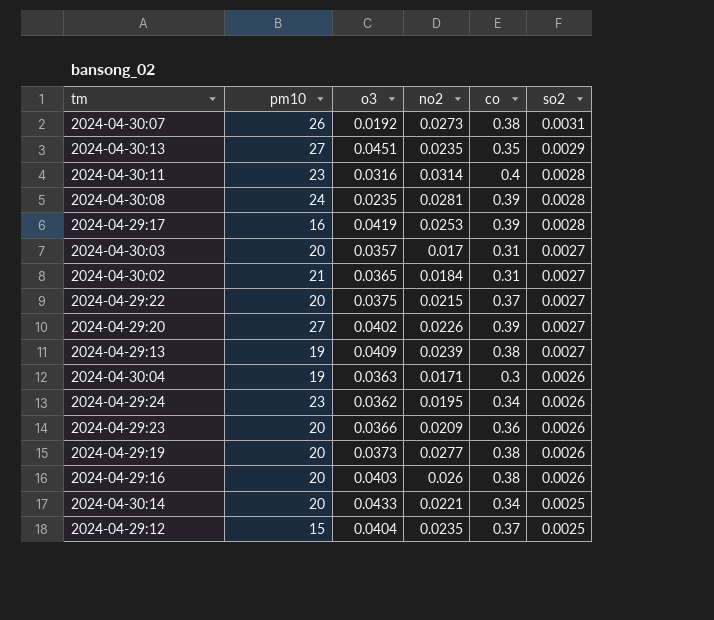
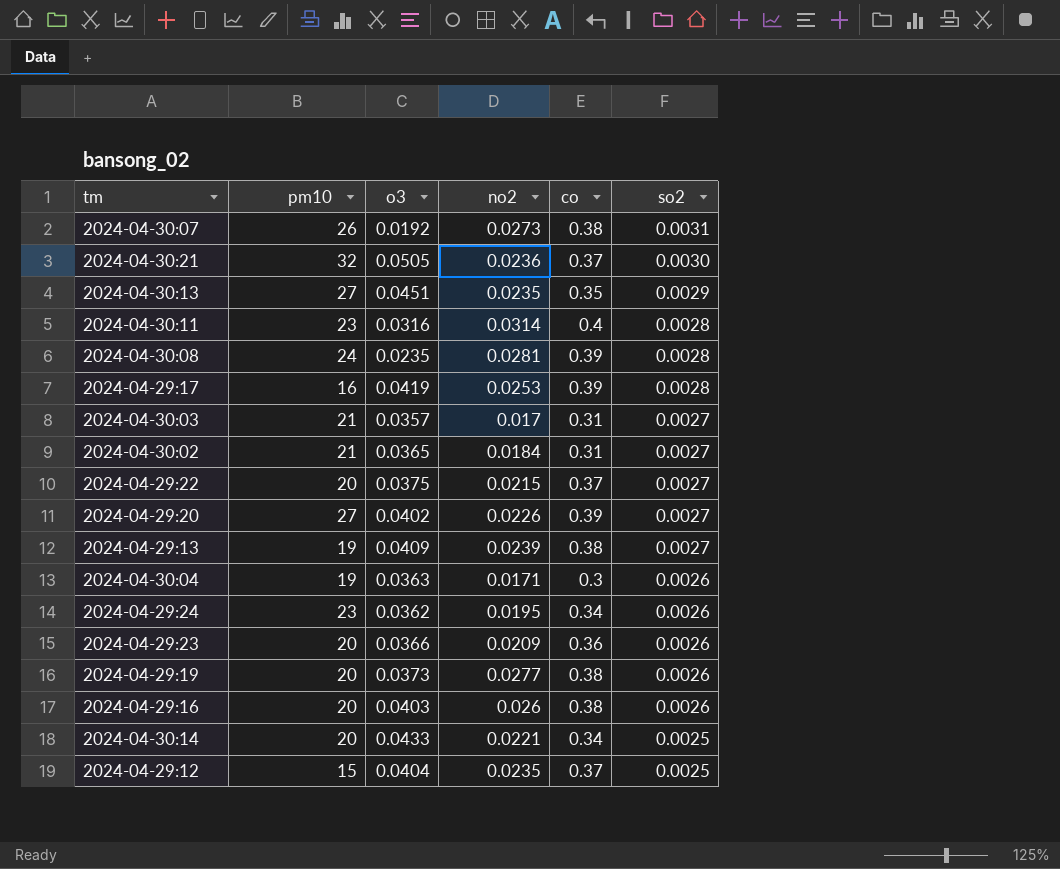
row 2024-04-30:21: none -> 32 | 0.0505 | 0.0236 | 0.37 | 0.0030
2024-04-30:03 | pm10: 20 -> 21

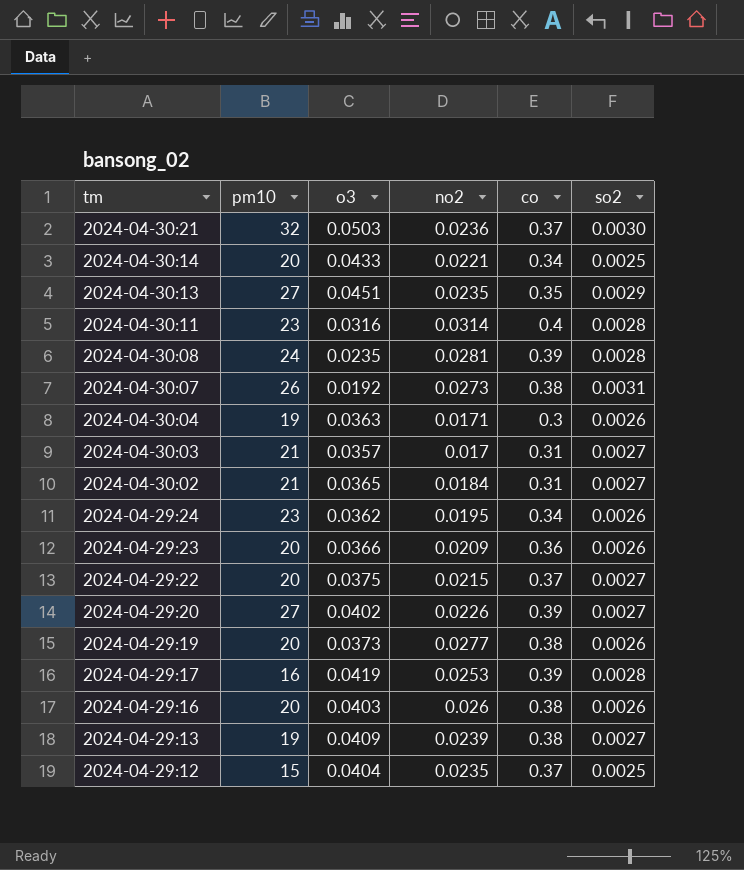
row order: so2 descending -> tm descending
2024-04-30:21 | o3: 0.0505 -> 0.0503

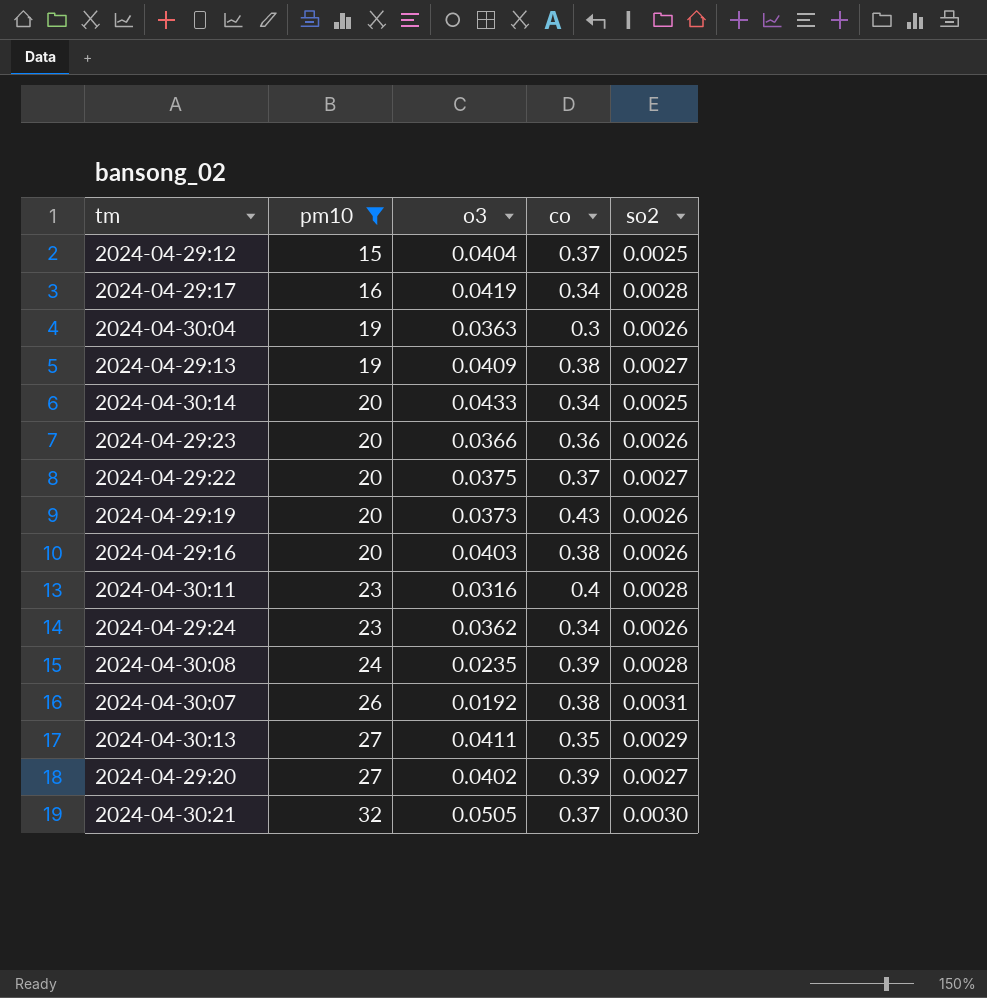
filter: none -> pm10 != 21
row order: tm descending -> pm10 ascending
column no2 | position: 4 -> none
2024-04-29:17 | co: 0.39 -> 0.34
2024-04-29:19 | co: 0.38 -> 0.43
2024-04-30:13 | o3: 0.0451 -> 0.0411
2024-04-30:21 | o3: 0.0503 -> 0.0505

